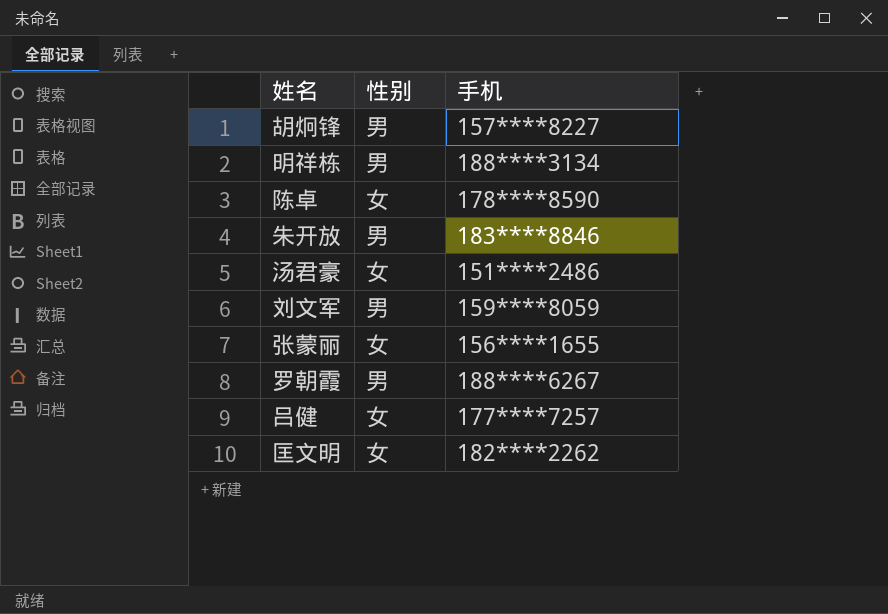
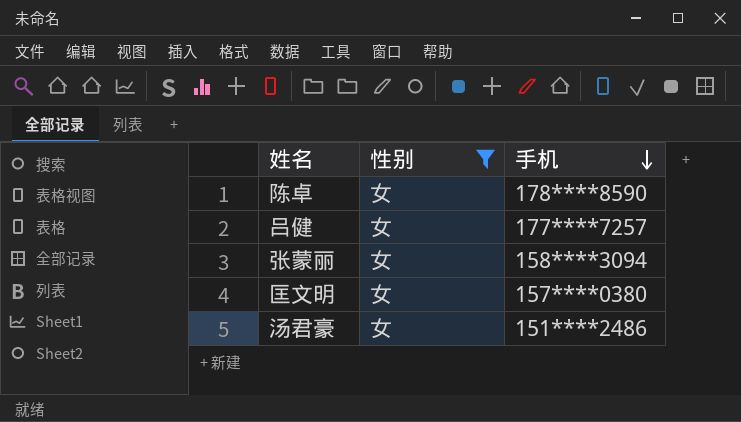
filter: none -> 性别 = 女
row order: none -> 手机 descending
张蒙丽 | 手机: 156****1655 -> 158****3094
匡文明 | 手机: 182****2262 -> 157****0380

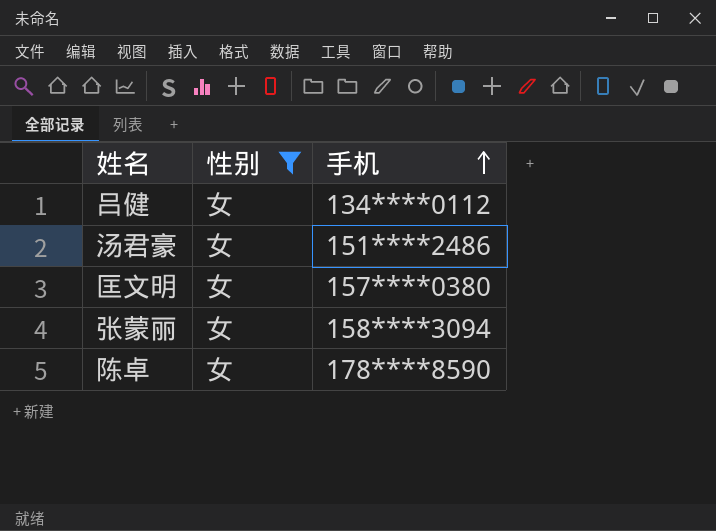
row order: 手机 descending -> 手机 ascending
吕健 | 手机: 177****7257 -> 134****0112

